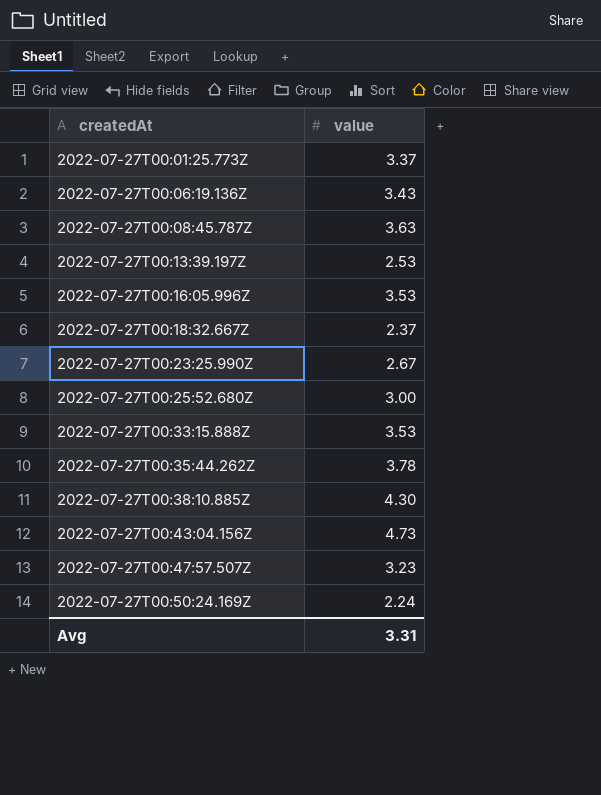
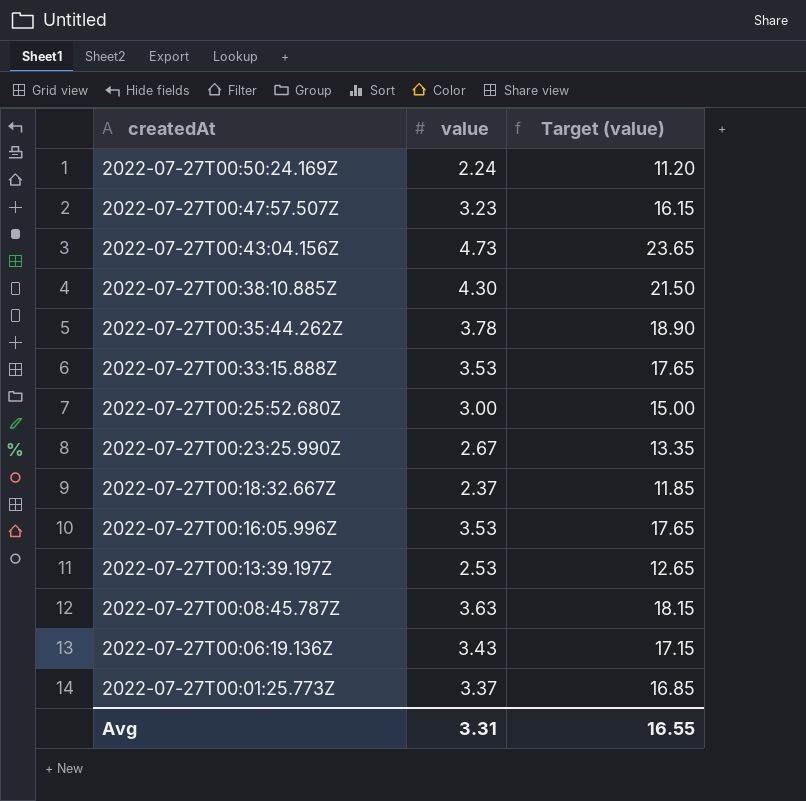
row order: createdAt ascending -> createdAt descending
column Target (value) | formula: none -> [value] * 5

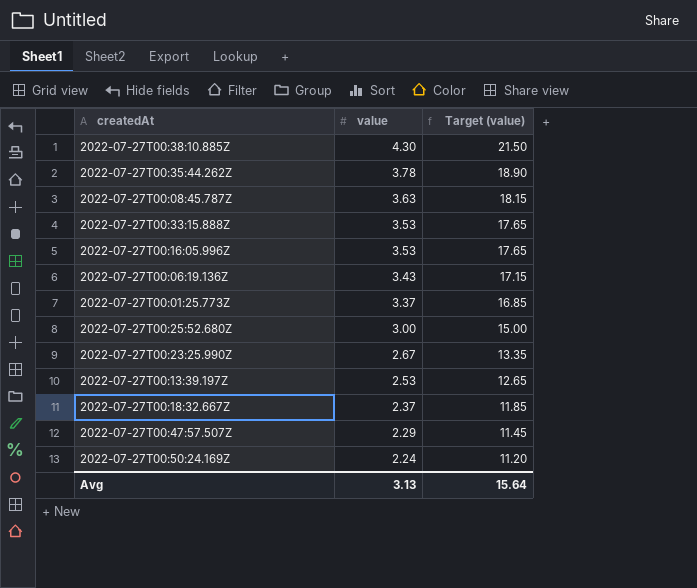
row order: createdAt descending -> value descending
row 2022-07-27T00:43:04.156Z: 4.73 | 23.65 -> none
2022-07-27T00:47:57.507Z | value: 3.23 -> 2.29
2022-07-27T00:47:57.507Z | Target (value): 16.15 -> 11.45
Avg | value: 3.31 -> 3.13
Avg | Target (value): 16.55 -> 15.64

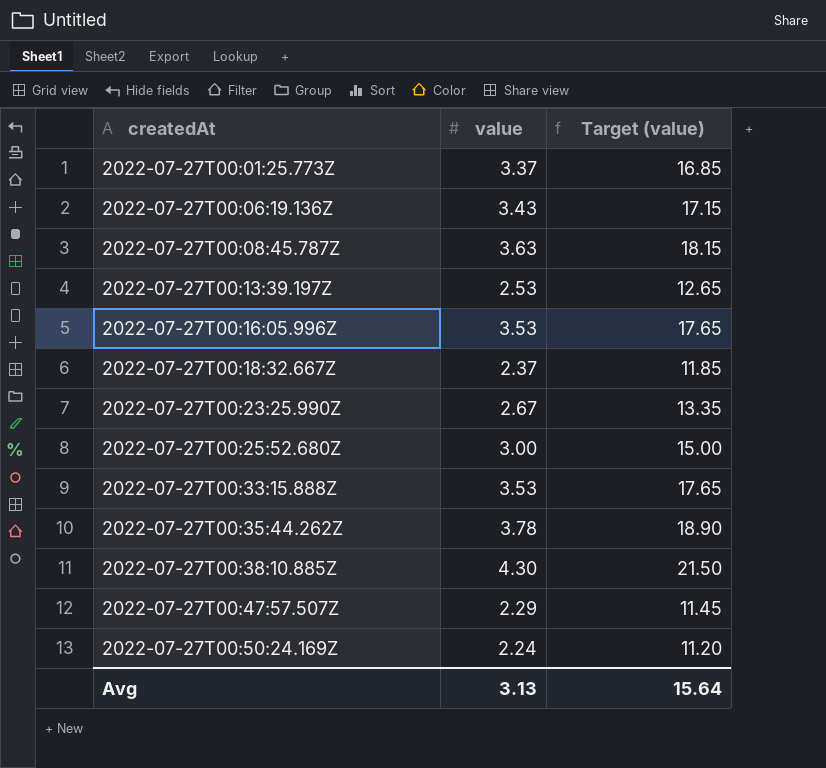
row order: value descending -> createdAt ascending

